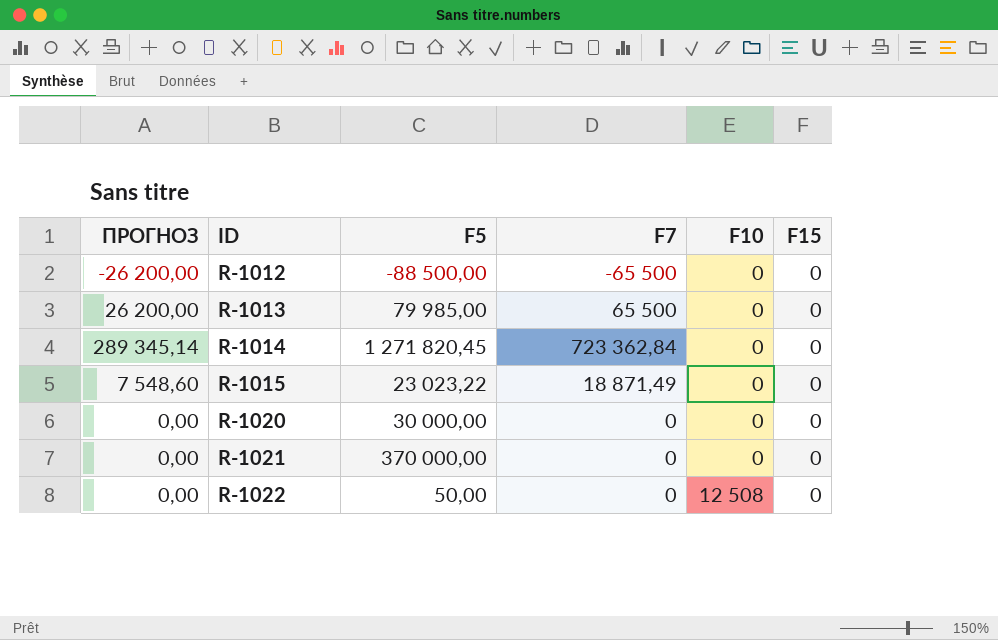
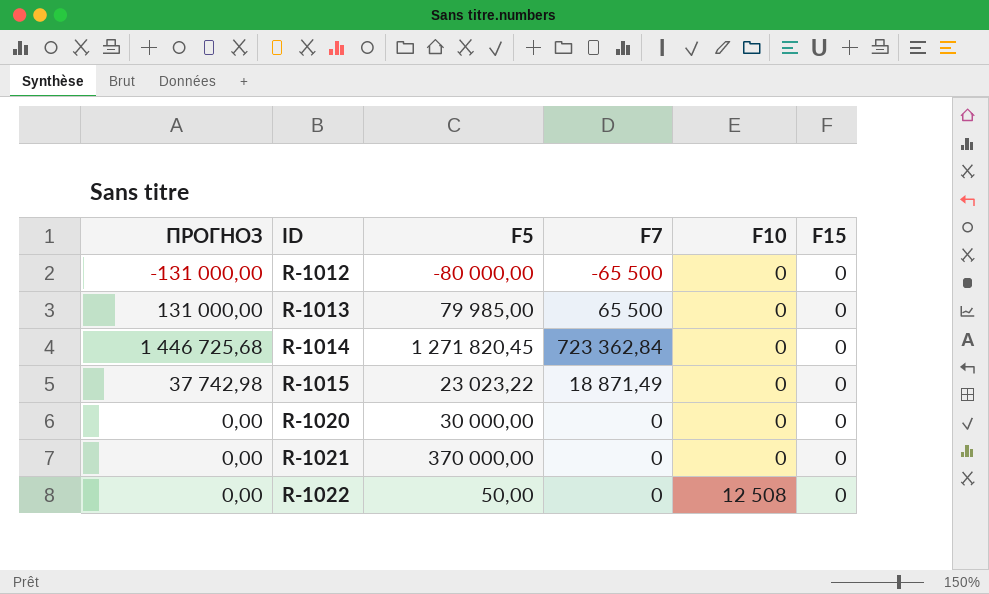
column ПРОГНОЗ | formula: [F7] * 0,4 -> [F7] * 2
R-1012 | F5: -88 500,00 -> -80 000,00

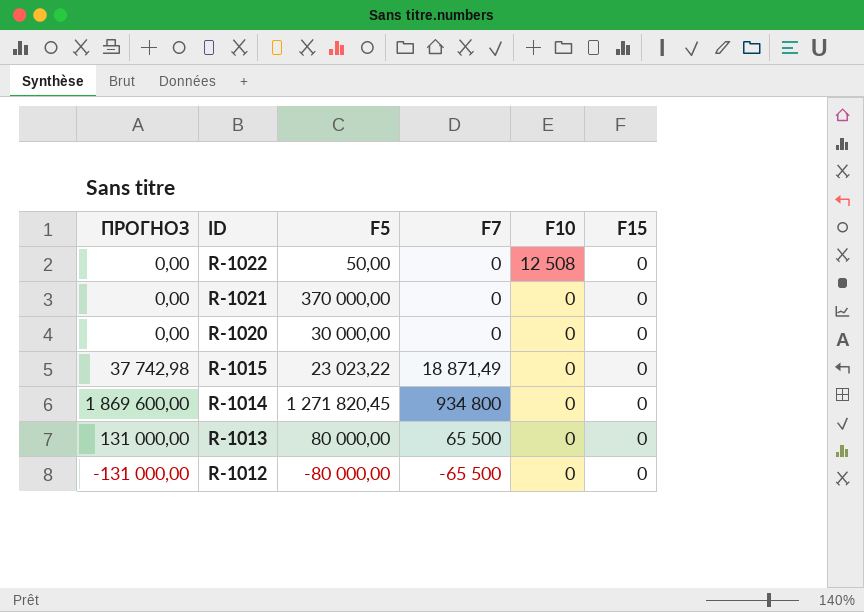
row order: ID ascending -> ID descending
R-1014 | ПРОГНОЗ: 1 446 725,68 -> 1 869 600,00
R-1014 | F7: 723 362,84 -> 934 800
R-1013 | F5: 79 985,00 -> 80 000,00

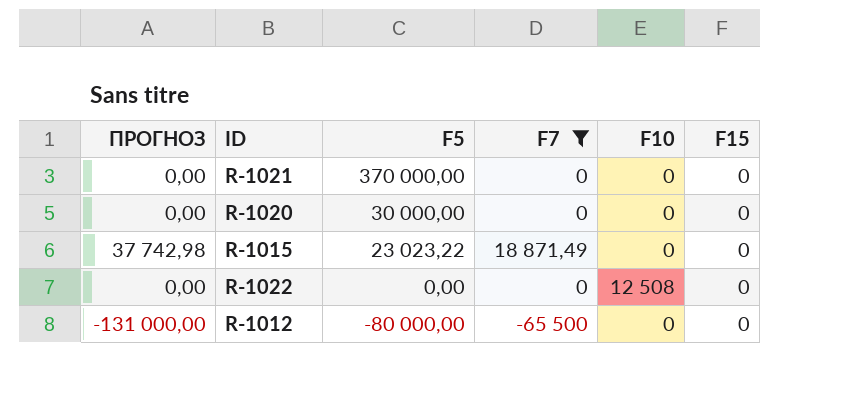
filter: none -> F7 <= 18 871,49
row order: ID descending -> F5 descending
R-1022 | F5: 50,00 -> 0,00

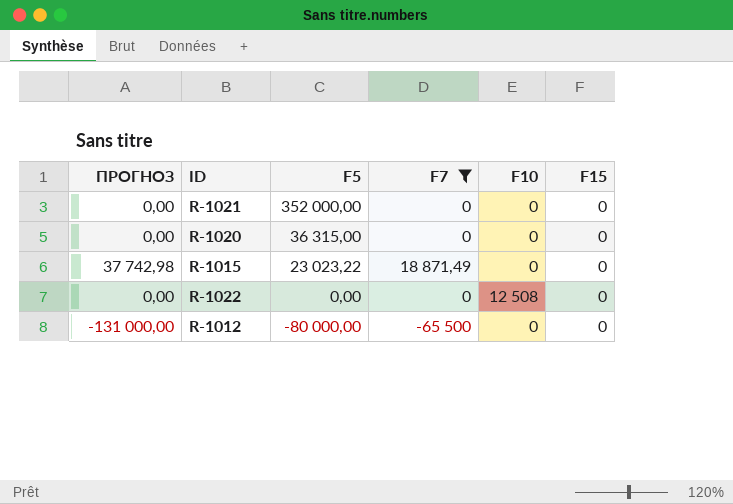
R-1021 | F5: 370 000,00 -> 352 000,00
R-1020 | F5: 30 000,00 -> 36 315,00

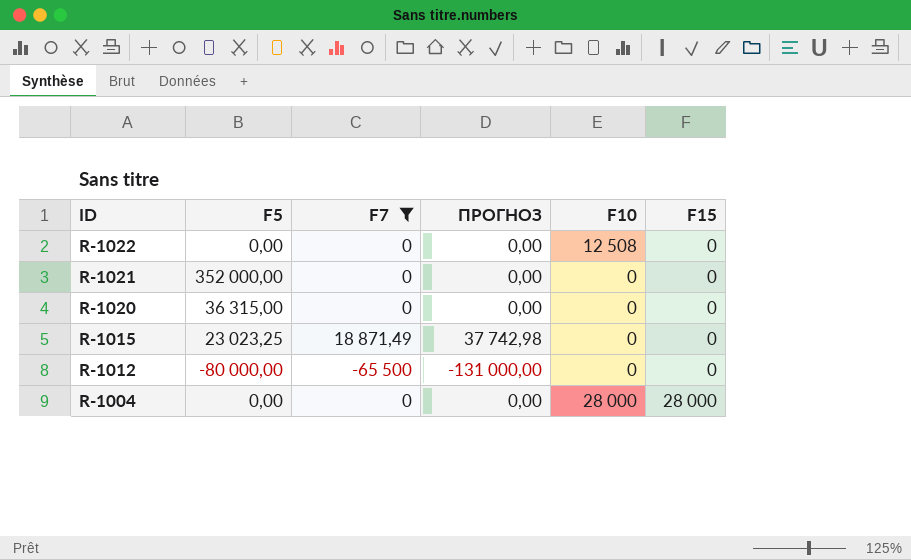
row order: F5 descending -> ID descending
column ПРОГНОЗ | position: 1 -> 4
R-1015 | F5: 23 023,22 -> 23 023,25
row R-1004: none -> 0,00 | 0 | 0,00 | 28 000 | 28 000

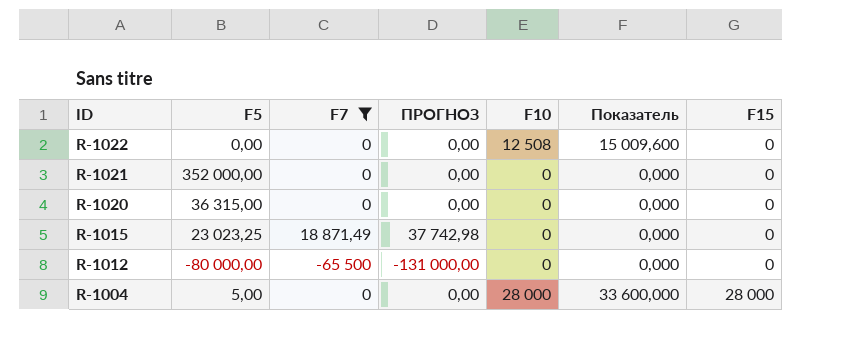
column Показатель | formula: none -> [F10] * 1,2
R-1004 | F5: 0,00 -> 5,00

